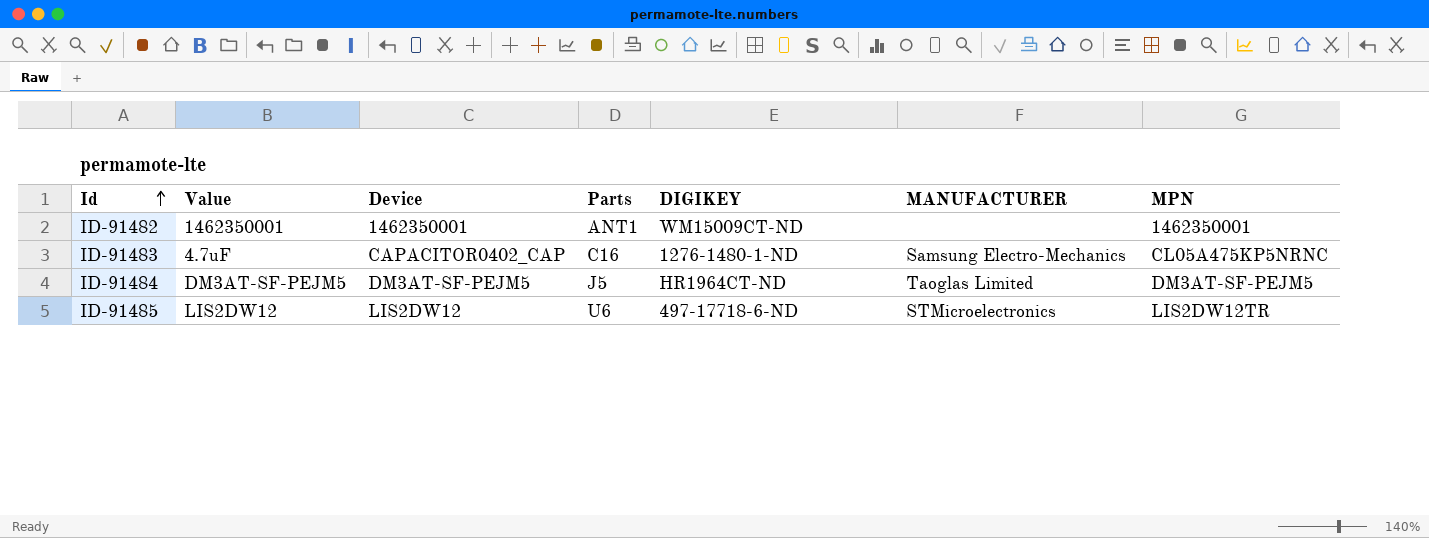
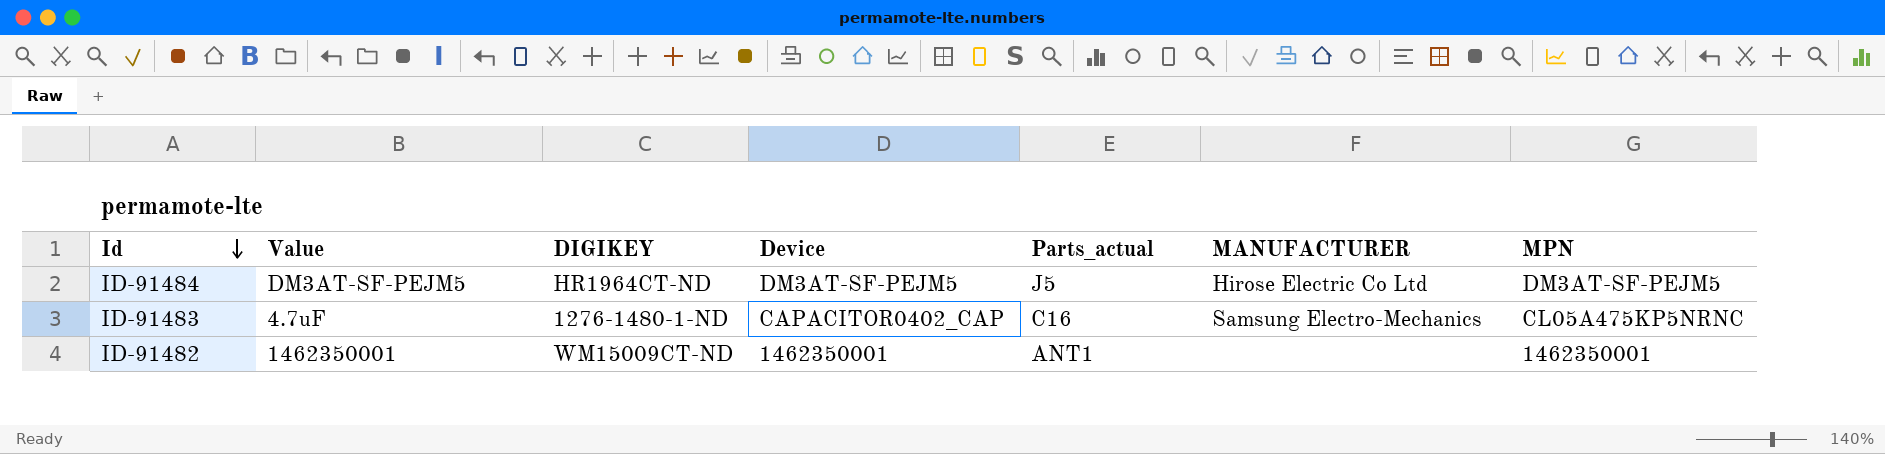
row order: Id ascending -> Id descending
column DIGIKEY | position: 5 -> 3
column name: Parts -> Parts_actual
row ID-91485: LIS2DW12 | LIS2DW12 | U6 | 497-17718-6-ND | STMicroelectronics | LIS2DW12TR -> none
ID-91484 | MANUFACTURER: Taoglas Limited -> Hirose Electric Co Ltd

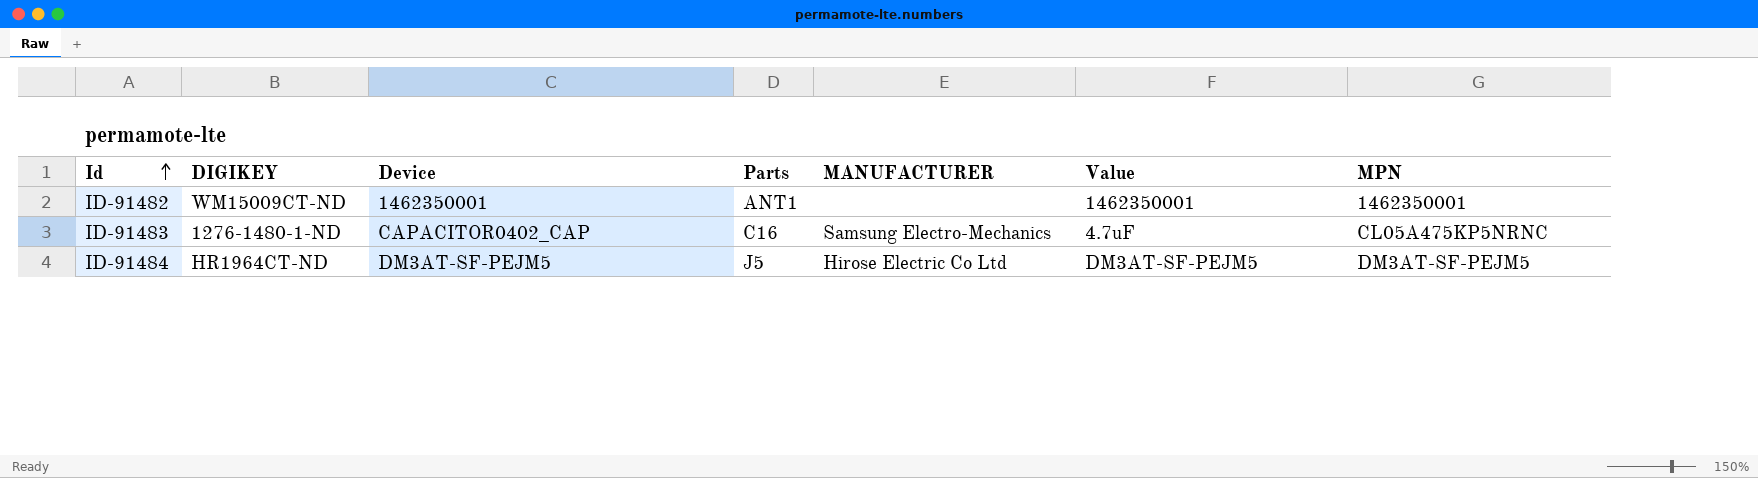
row order: Id descending -> Id ascending
column name: Parts_actual -> Parts
column Value | position: 2 -> 6

